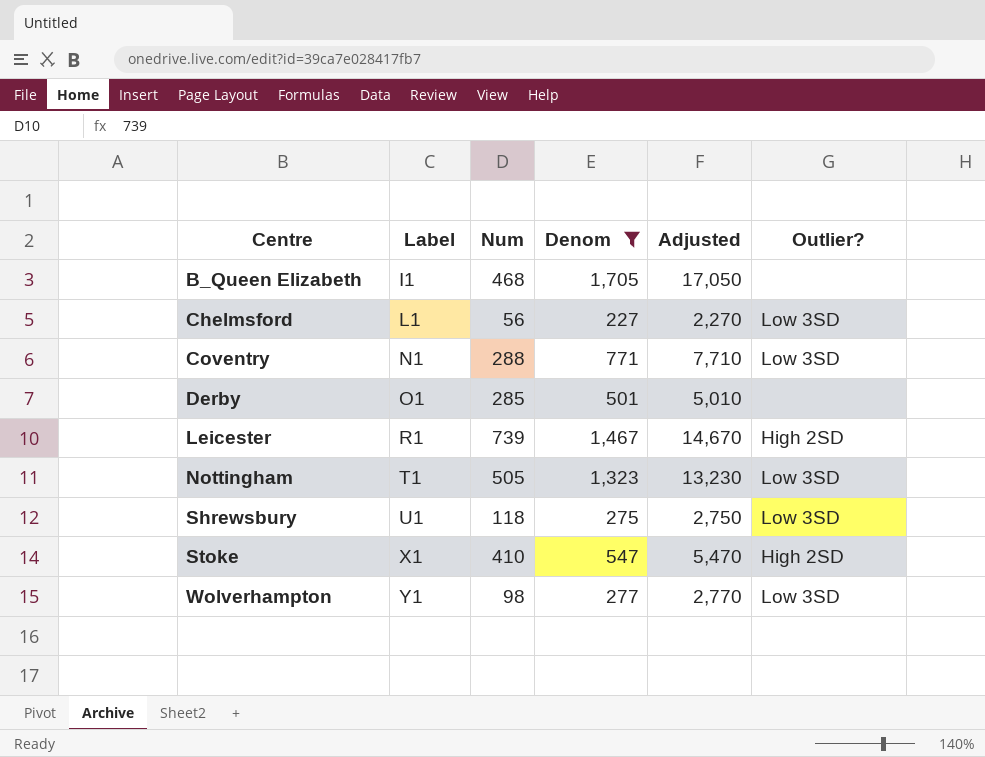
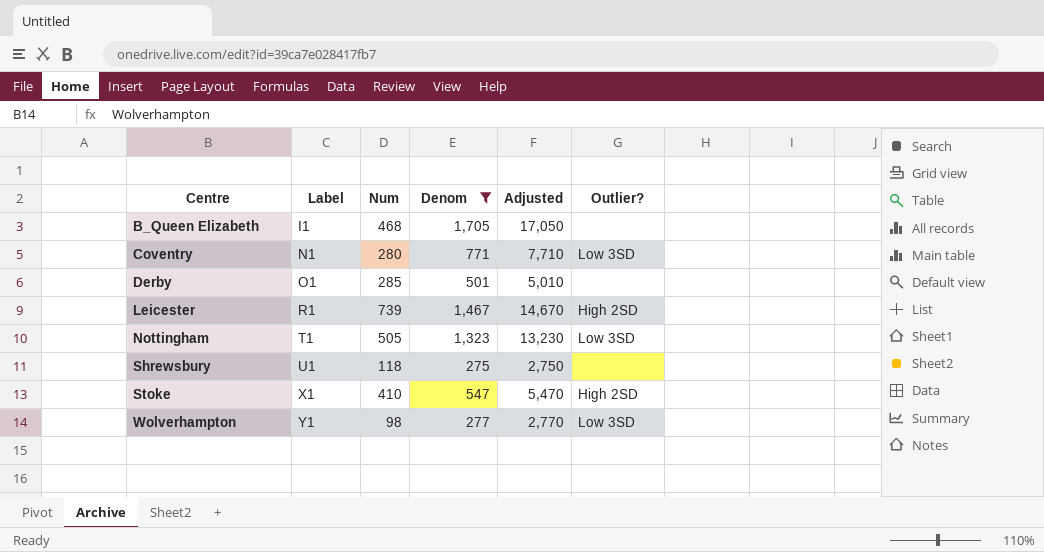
row Chelmsford: L1 | 56 | 227 | 2,270 | Low 3SD -> none
Coventry | Num: 288 -> 280
Shrewsbury | Outlier?: Low 3SD -> none

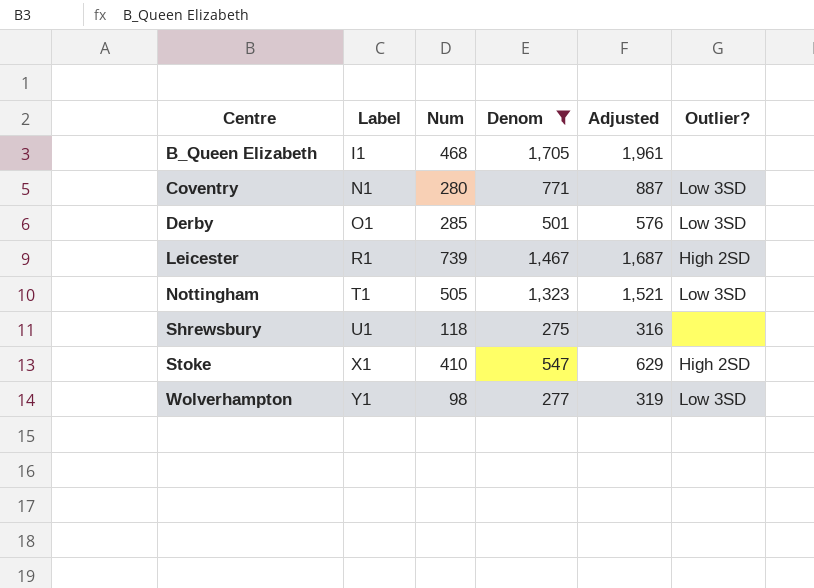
column Adjusted | formula: [Denom] * 10 -> [Denom] * 1.15
Derby | Outlier?: none -> Low 3SD

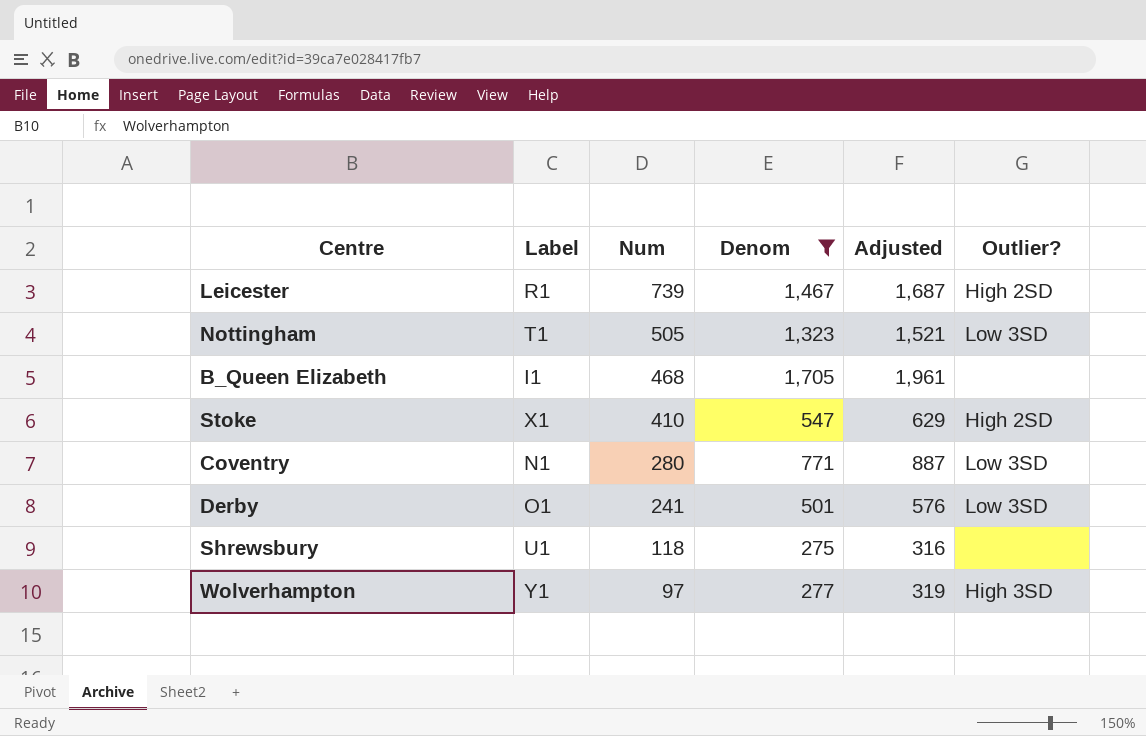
row order: Centre ascending -> Num descending
Derby | Num: 285 -> 241
Wolverhampton | Num: 98 -> 97
Wolverhampton | Outlier?: Low 3SD -> High 3SD

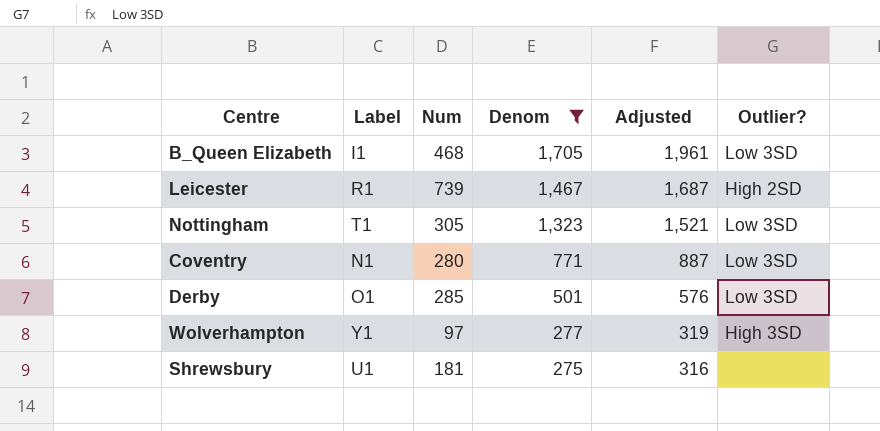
row order: Num descending -> Denom descending
row Stoke: X1 | 410 | 547 | 629 | High 2SD -> none
B_Queen Elizabeth | Outlier?: none -> Low 3SD
Nottingham | Num: 505 -> 305
Derby | Num: 241 -> 285
Shrewsbury | Num: 118 -> 181

